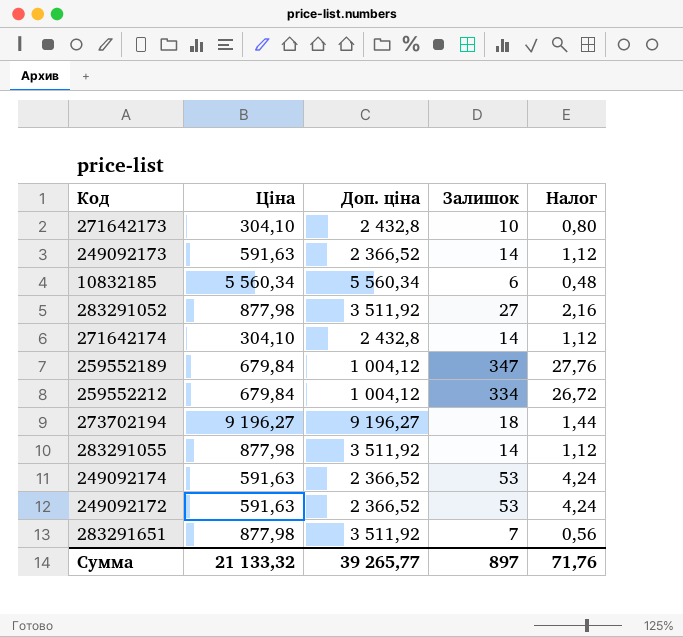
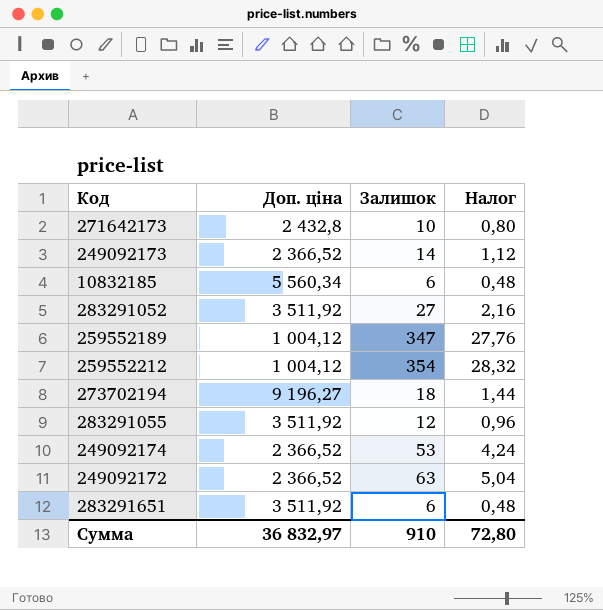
column Ціна | position: 2 -> none
row 271642174: 304,10 | 2 432,8 | 14 | 1,12 -> none
259552212 | Залишок: 334 -> 354
259552212 | Налог: 26,72 -> 28,32
283291055 | Залишок: 14 -> 12
283291055 | Налог: 1,12 -> 0,96
249092172 | Залишок: 53 -> 63
249092172 | Налог: 4,24 -> 5,04
283291651 | Залишок: 7 -> 6
283291651 | Налог: 0,56 -> 0,48
Сумма | Доп. ціна: 39 265,77 -> 36 832,97
Сумма | Залишок: 897 -> 910
Сумма | Налог: 71,76 -> 72,80

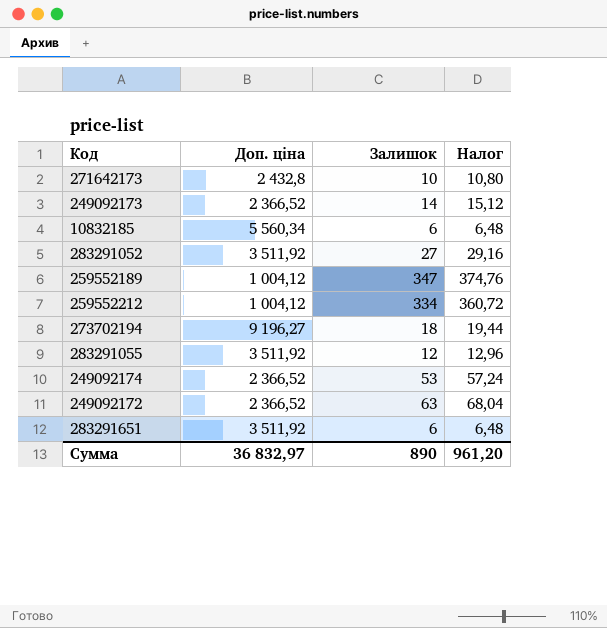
column Налог | formula: [Залишок] * 0,08 -> [Залишок] * 1,08
259552212 | Залишок: 354 -> 334
Сумма | Залишок: 910 -> 890
Сумма | Налог: 72,80 -> 961,20

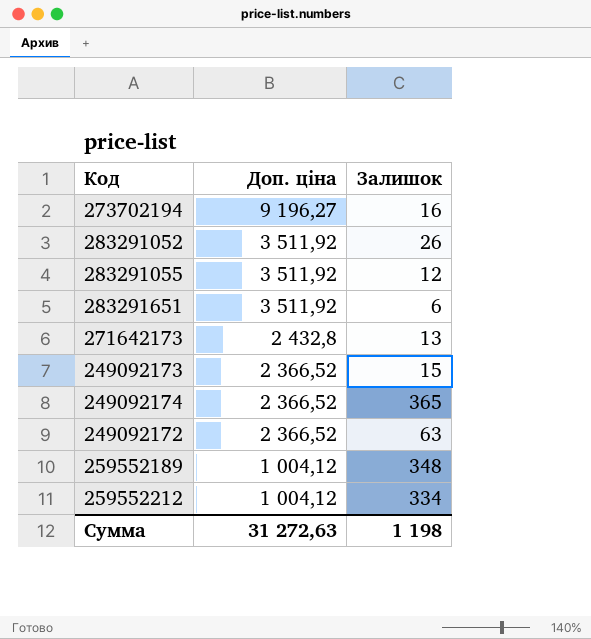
row order: none -> Доп. ціна descending
column Налог | formula: [Залишок] * 1,08 -> none
row 10832185: 5 560,34 | 6 | 6,48 -> none
273702194 | Залишок: 18 -> 16
283291052 | Залишок: 27 -> 26
271642173 | Залишок: 10 -> 13
249092173 | Залишок: 14 -> 15
249092174 | Залишок: 53 -> 365
259552189 | Залишок: 347 -> 348
Сумма | Доп. ціна: 36 832,97 -> 31 272,63
Сумма | Залишок: 890 -> 1 198

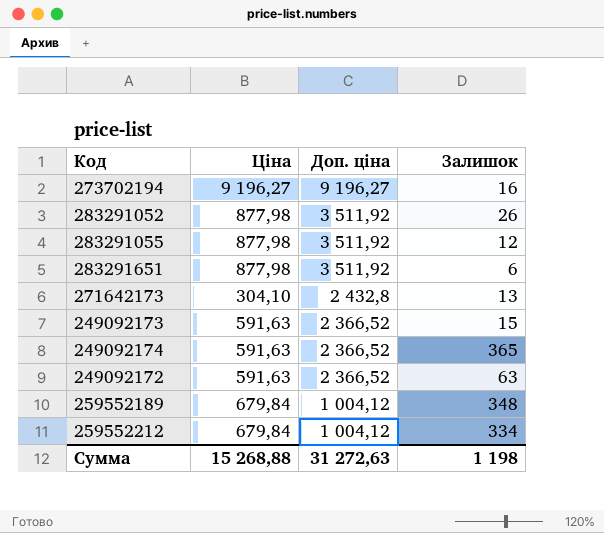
column Ціна | position: none -> 2

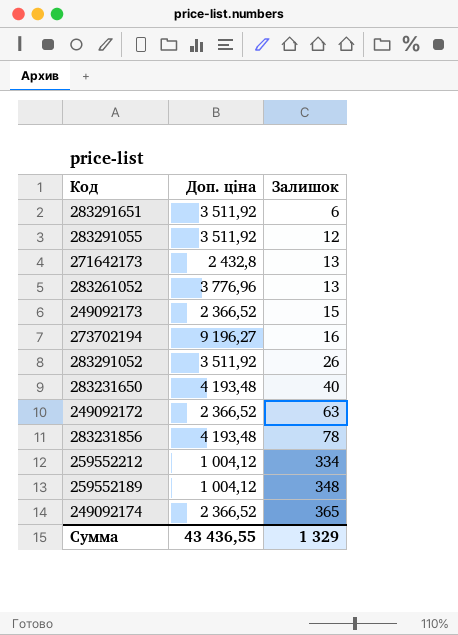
row order: Доп. ціна descending -> Залишок ascending
column Ціна | position: 2 -> none
row 283261052: none -> 3 776,96 | 13
row 283231650: none -> 4 193,48 | 40
row 283231856: none -> 4 193,48 | 78
Сумма | Доп. ціна: 31 272,63 -> 43 436,55
Сумма | Залишок: 1 198 -> 1 329

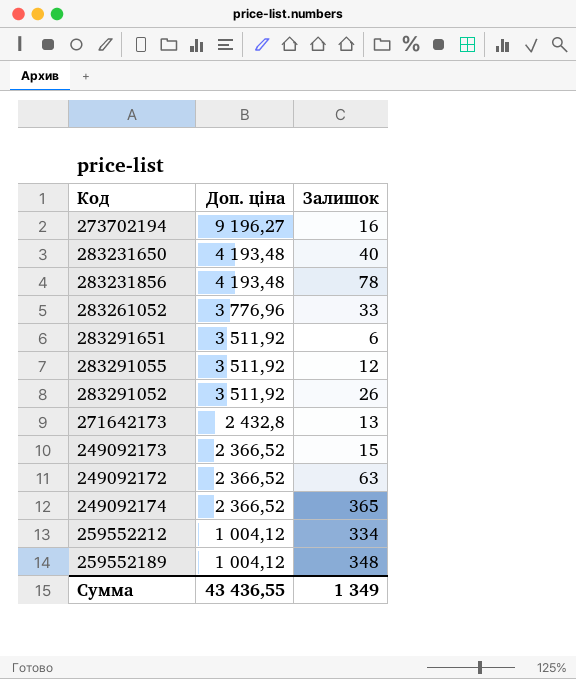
row order: Залишок ascending -> Доп. ціна descending
283261052 | Залишок: 13 -> 33
Сумма | Залишок: 1 329 -> 1 349

